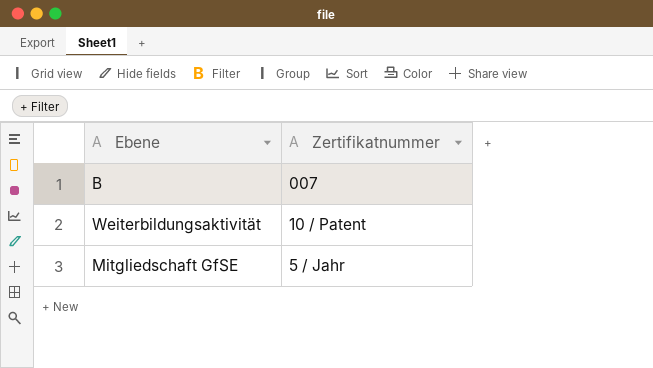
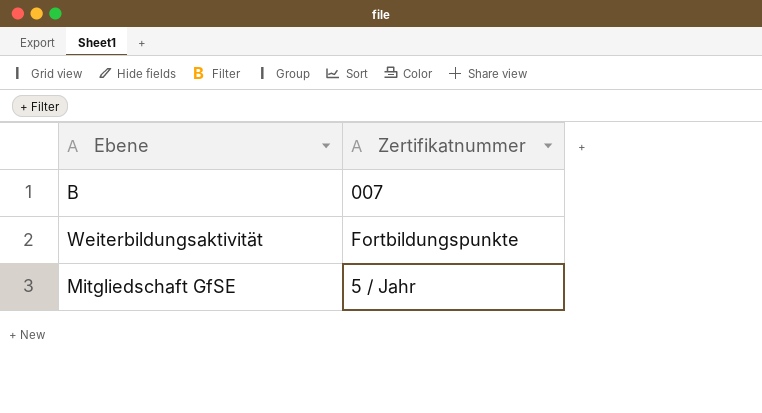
Weiterbildungsaktivität | Zertifikatnummer: 10 / Patent -> Fortbildungspunkte

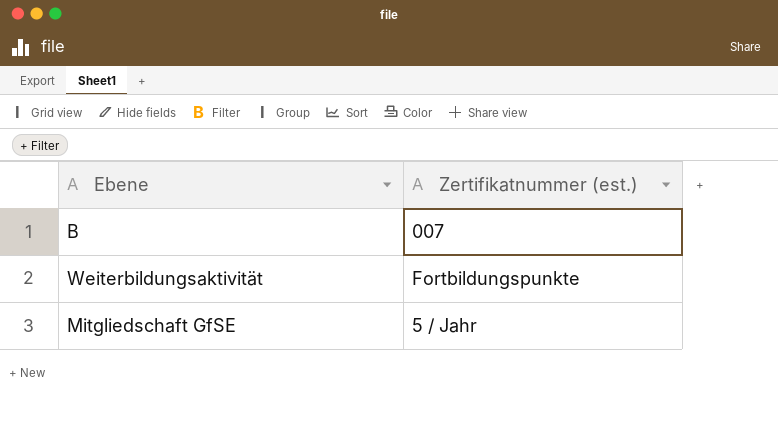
column name: Zertifikatnummer -> Zertifikatnummer (est.)

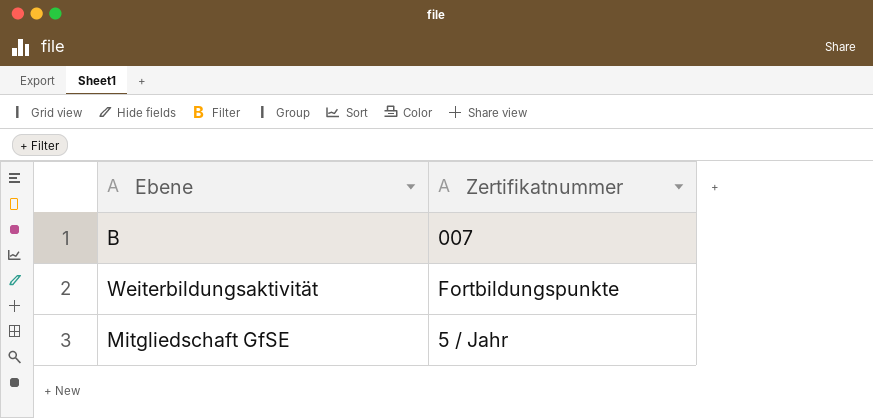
column name: Zertifikatnummer (est.) -> Zertifikatnummer

